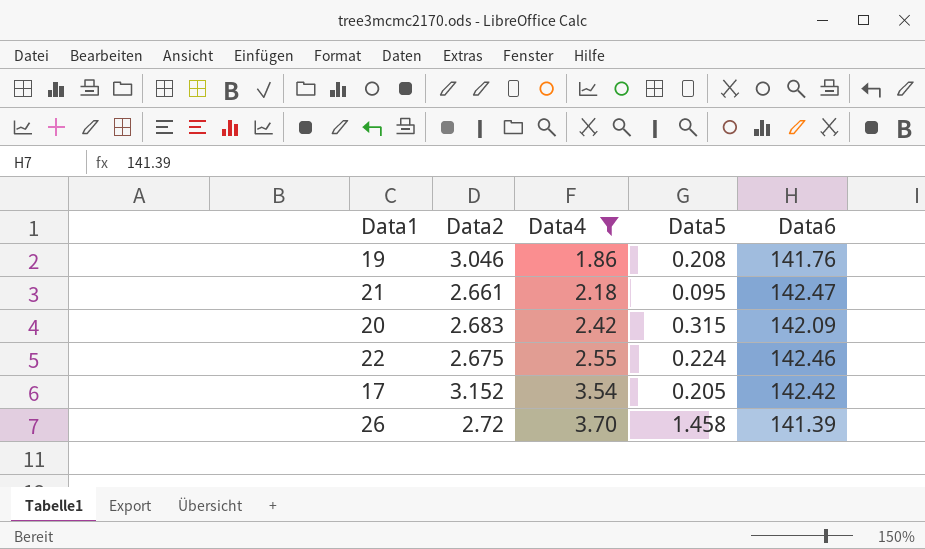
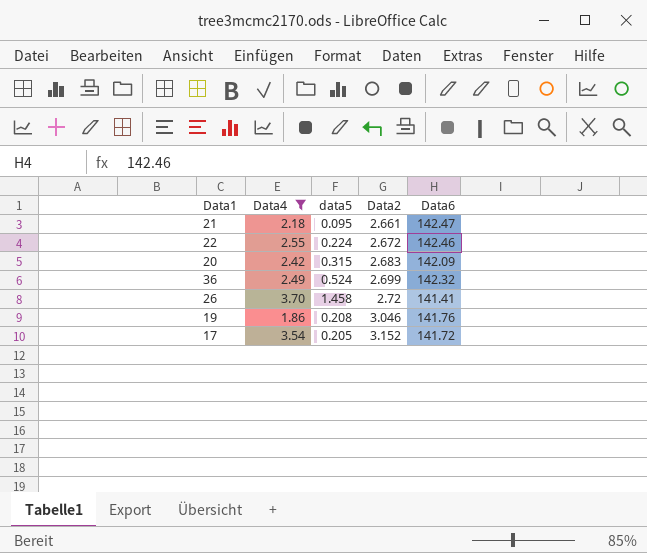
row order: Data4 ascending -> Data2 ascending
column name: Data5 -> data5
column Data2 | position: 2 -> 4
22 | Data2: 2.675 -> 2.672
row 36: none -> 2.49 | 0.524 | 2.699 | 142.32
26 | Data6: 141.39 -> 141.41
17 | Data6: 142.42 -> 141.72

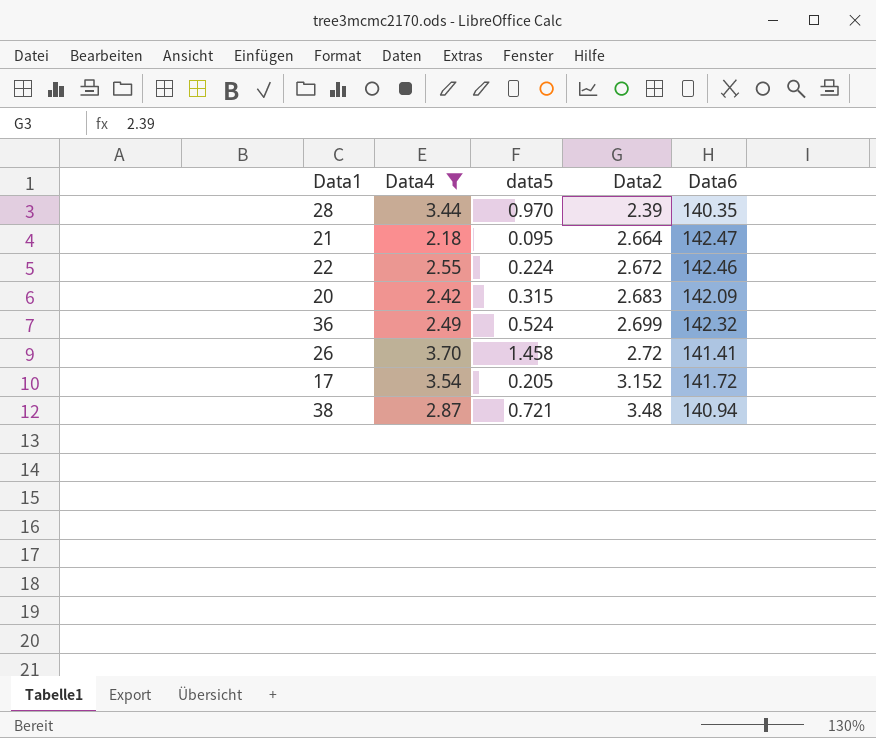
row 19: 1.86 | 0.208 | 3.046 | 141.76 -> none
row 28: none -> 3.44 | 0.970 | 2.39 | 140.35
21 | Data2: 2.661 -> 2.664
row 38: none -> 2.87 | 0.721 | 3.48 | 140.94

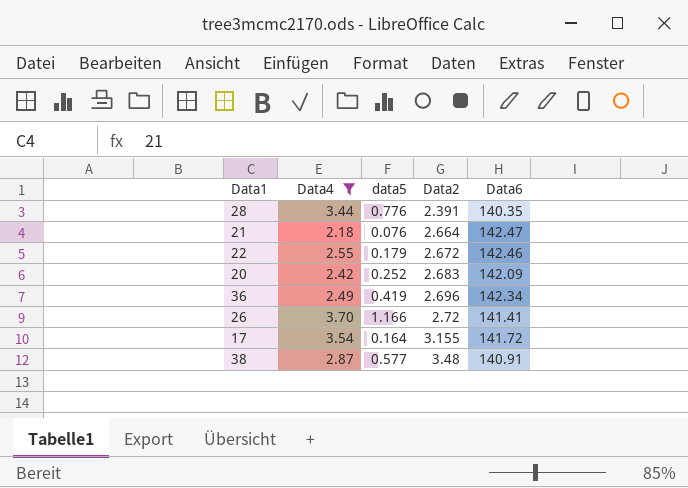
28 | data5: 0.970 -> 0.776
28 | Data2: 2.39 -> 2.391
21 | data5: 0.095 -> 0.076
22 | data5: 0.224 -> 0.179
20 | data5: 0.315 -> 0.252
36 | data5: 0.524 -> 0.419
36 | Data2: 2.699 -> 2.696
36 | Data6: 142.32 -> 142.34
26 | data5: 1.458 -> 1.166
17 | data5: 0.205 -> 0.164
17 | Data2: 3.152 -> 3.155
38 | data5: 0.721 -> 0.577
38 | Data6: 140.94 -> 140.91

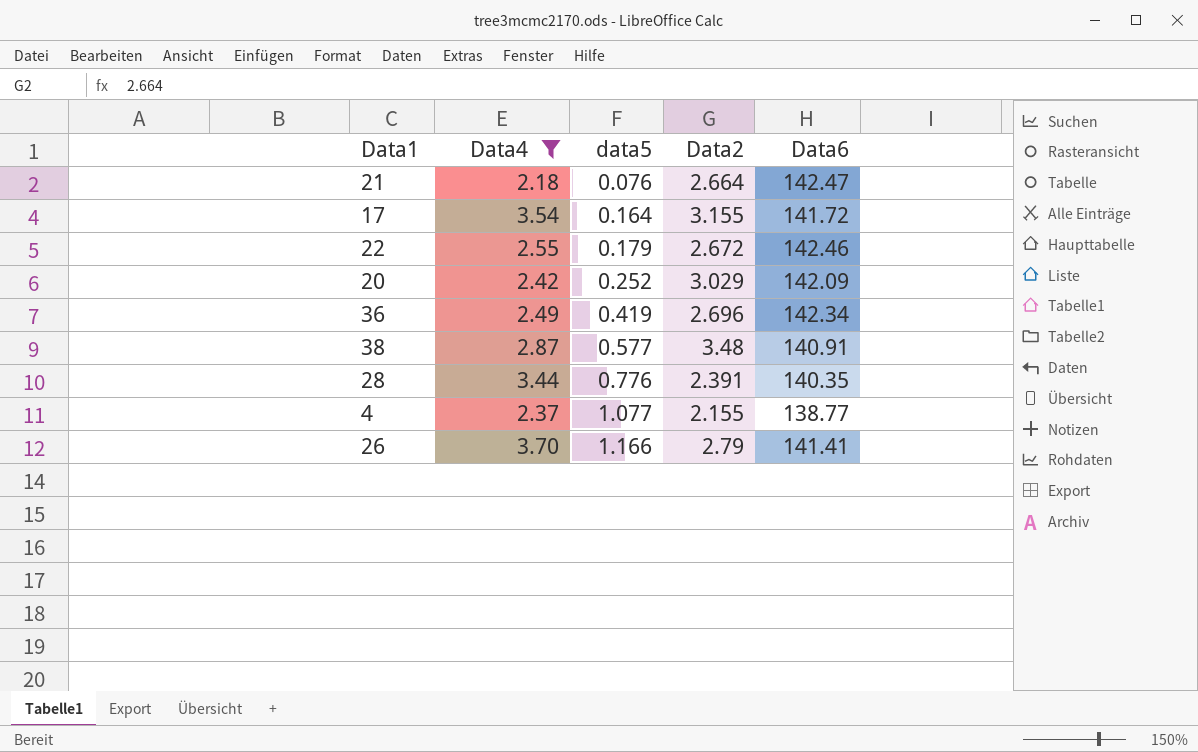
row order: Data2 ascending -> data5 ascending
20 | Data2: 2.683 -> 3.029
row 4: none -> 2.37 | 1.077 | 2.155 | 138.77
26 | Data2: 2.72 -> 2.79

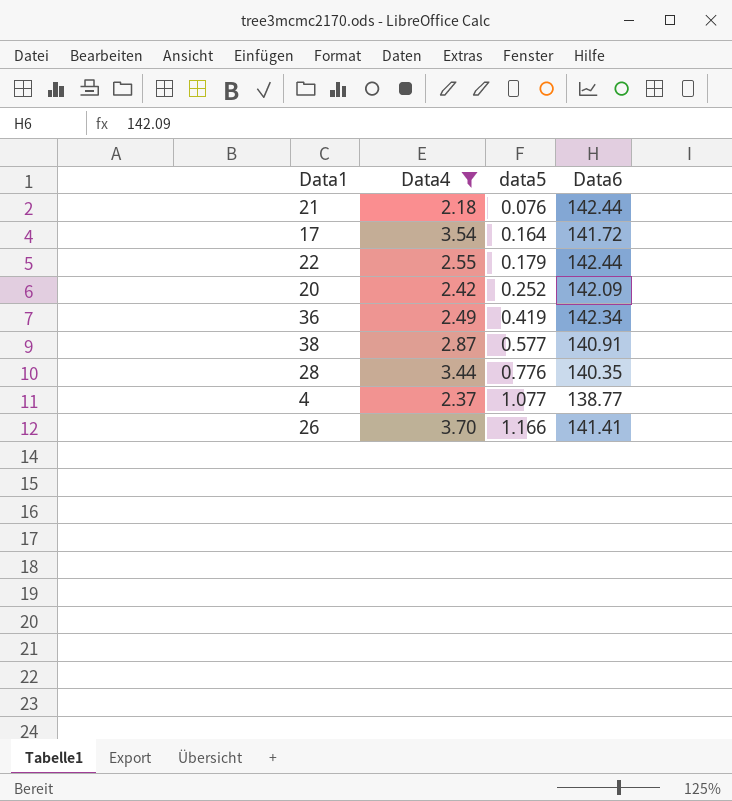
column Data2 | position: 4 -> none
21 | Data6: 142.47 -> 142.44
22 | Data6: 142.46 -> 142.44

